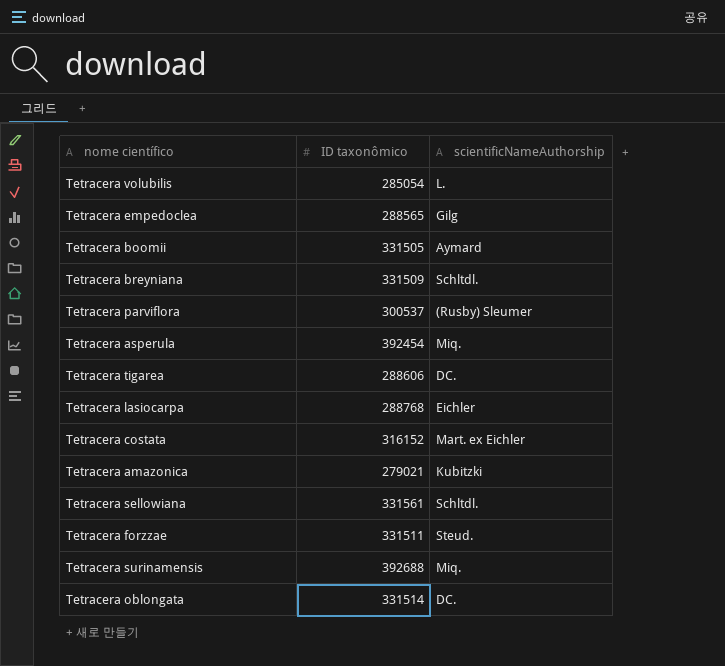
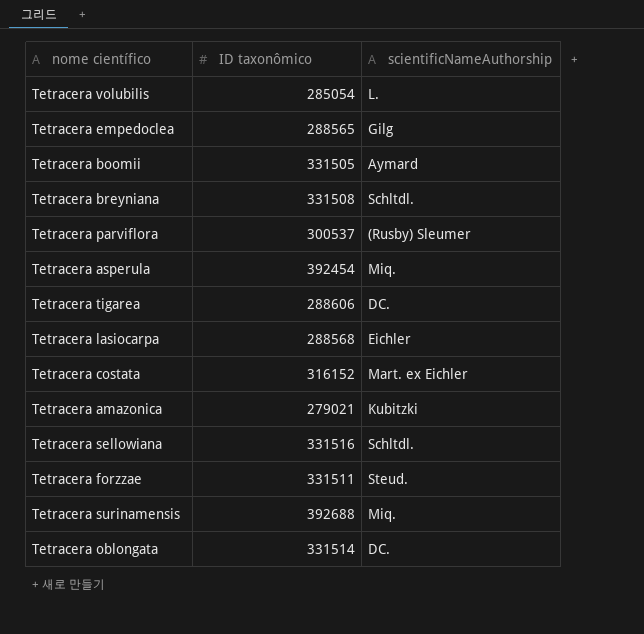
Tetracera breyniana | ID taxonômico: 331509 -> 331508
Tetracera lasiocarpa | ID taxonômico: 288768 -> 288568
Tetracera sellowiana | ID taxonômico: 331561 -> 331516

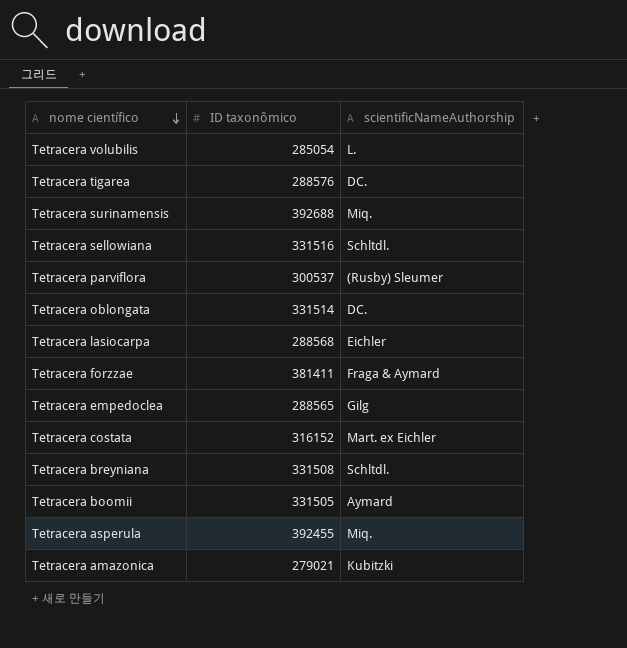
row order: none -> nome científico descending
Tetracera tigarea | ID taxonômico: 288606 -> 288576
Tetracera forzzae | ID taxonômico: 331511 -> 381411
Tetracera forzzae | scientificNameAuthorship: Steud. -> Fraga & Aymard
Tetracera asperula | ID taxonômico: 392454 -> 392455

